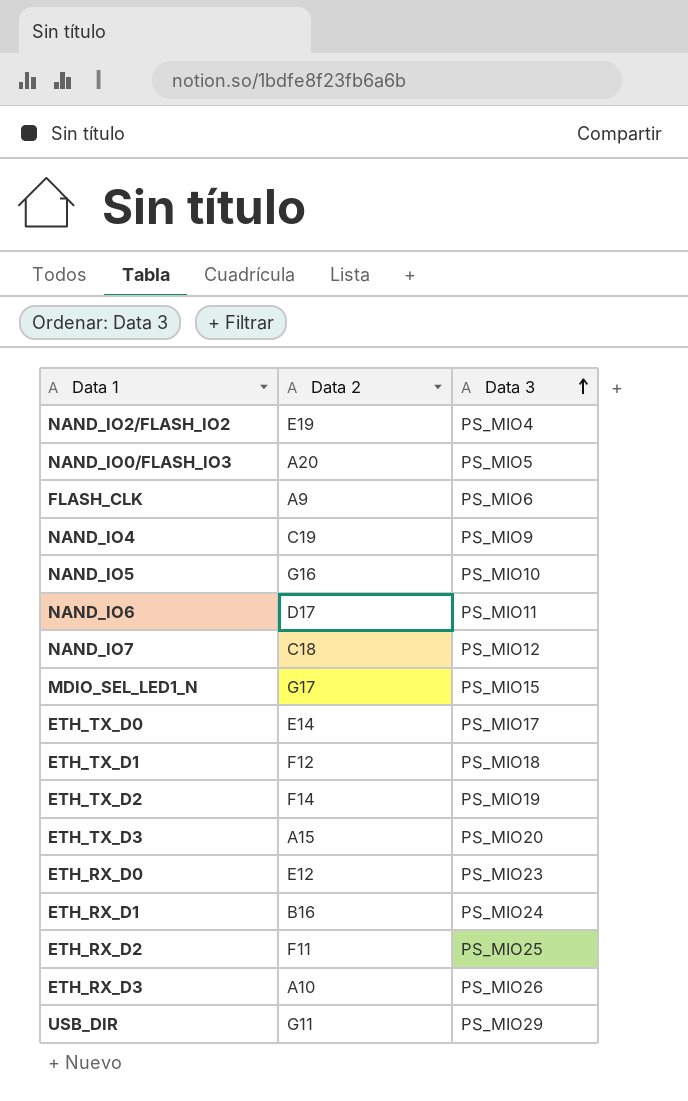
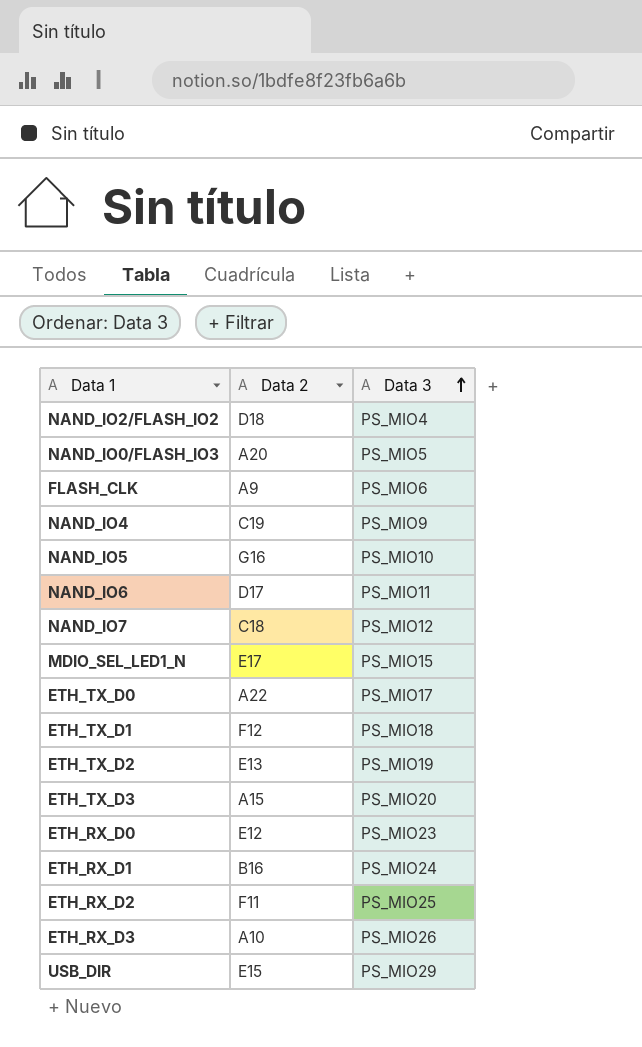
NAND_IO2/FLASH_IO2 | Data 2: E19 -> D18
MDIO_SEL_LED1_N | Data 2: G17 -> E17
ETH_TX_D0 | Data 2: E14 -> A22
ETH_TX_D2 | Data 2: F14 -> E13
USB_DIR | Data 2: G11 -> E15

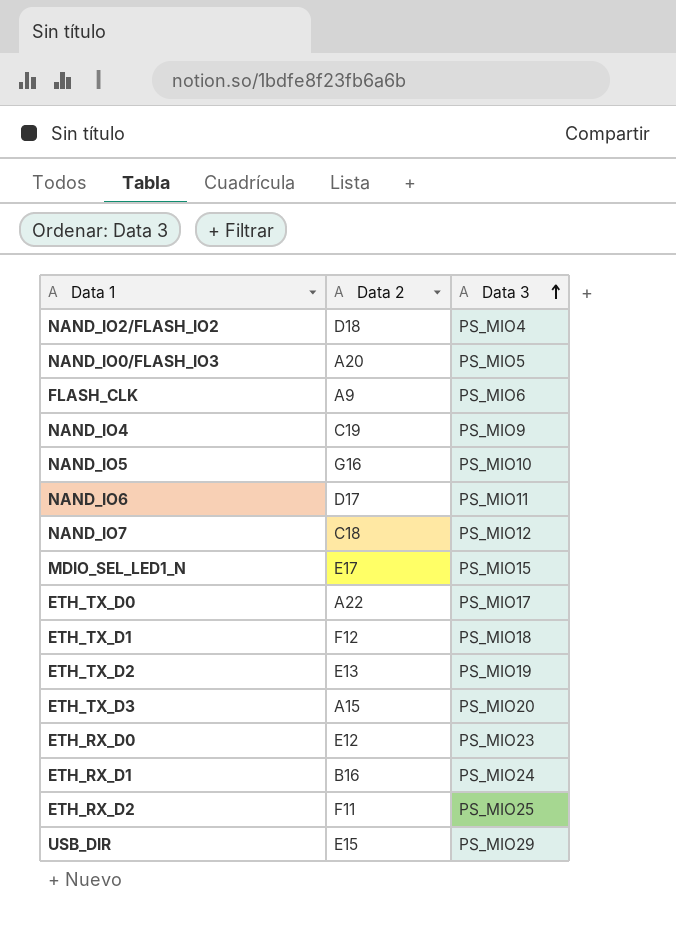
row ETH_RX_D3: A10 | PS_MIO26 -> none

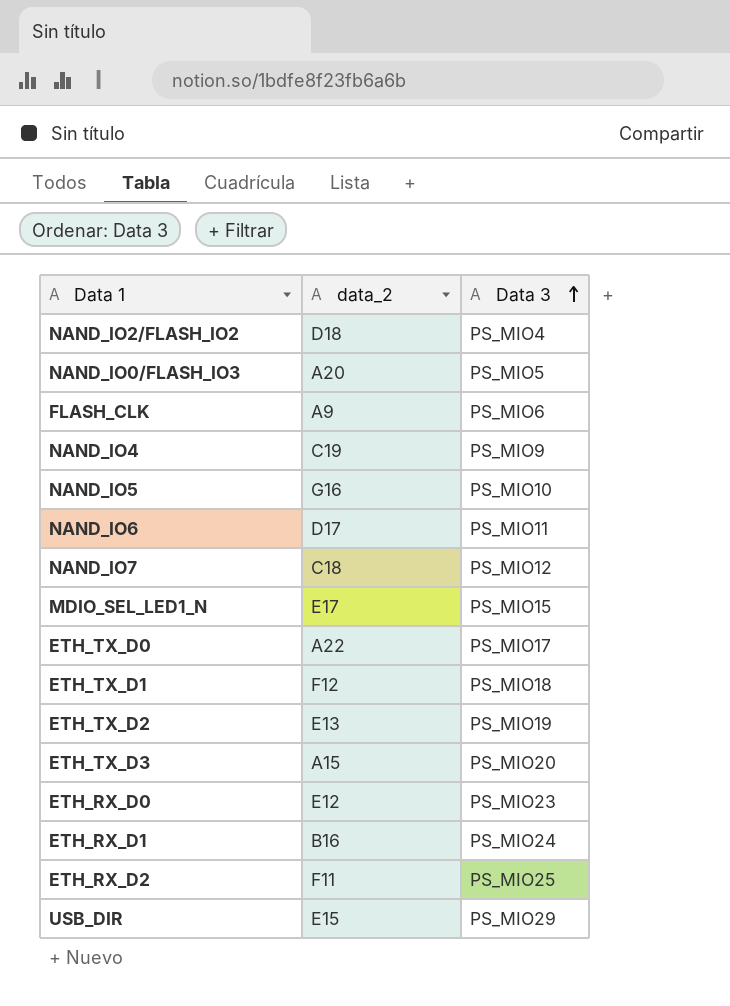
column name: Data 2 -> data_2

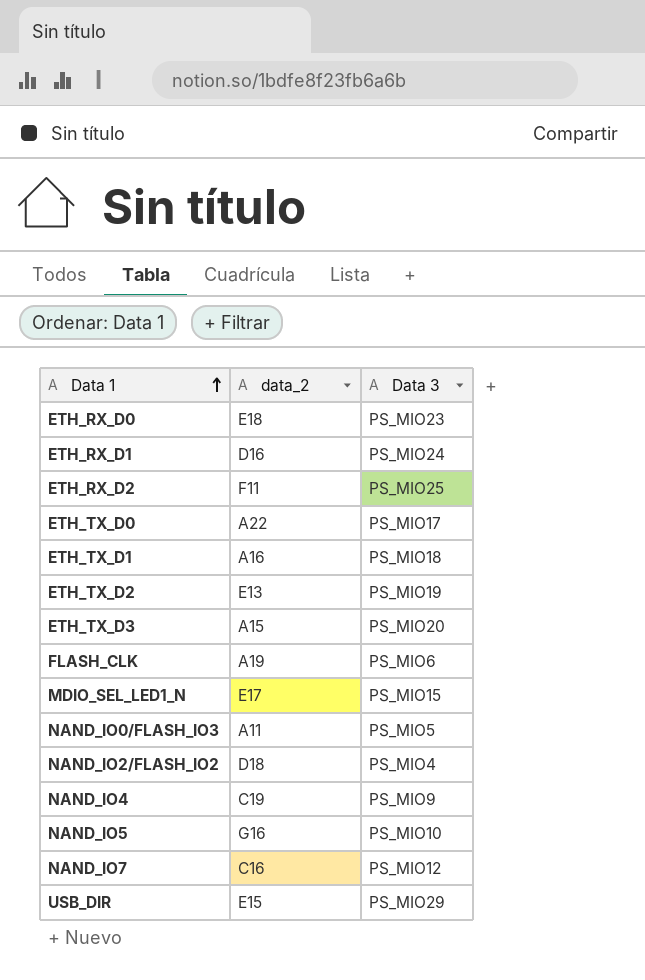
row order: Data 3 ascending -> Data 1 ascending
row NAND_IO6: D17 | PS_MIO11 -> none
ETH_RX_D0 | data_2: E12 -> E18
ETH_RX_D1 | data_2: B16 -> D16
ETH_TX_D1 | data_2: F12 -> A16
FLASH_CLK | data_2: A9 -> A19
NAND_IO0/FLASH_IO3 | data_2: A20 -> A11
NAND_IO7 | data_2: C18 -> C16

